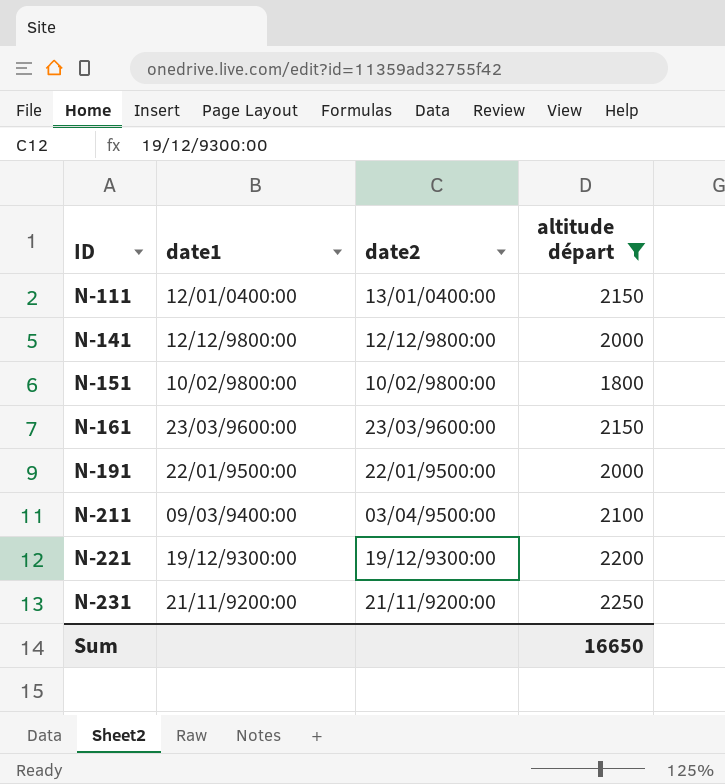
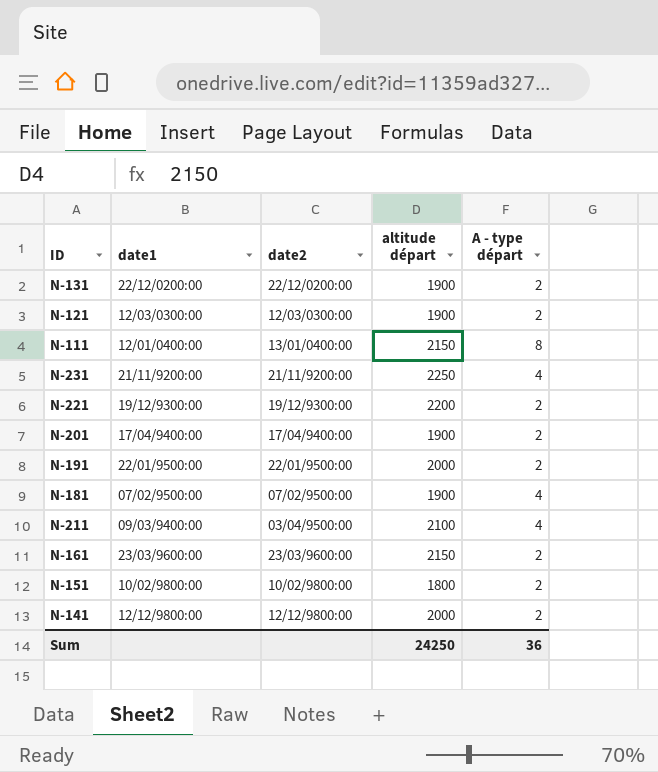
filter: altitude départ != 1900 -> none
row order: ID ascending -> date2 ascending
column A - type départ | position: none -> 5
Sum | altitude départ: 16650 -> 24250

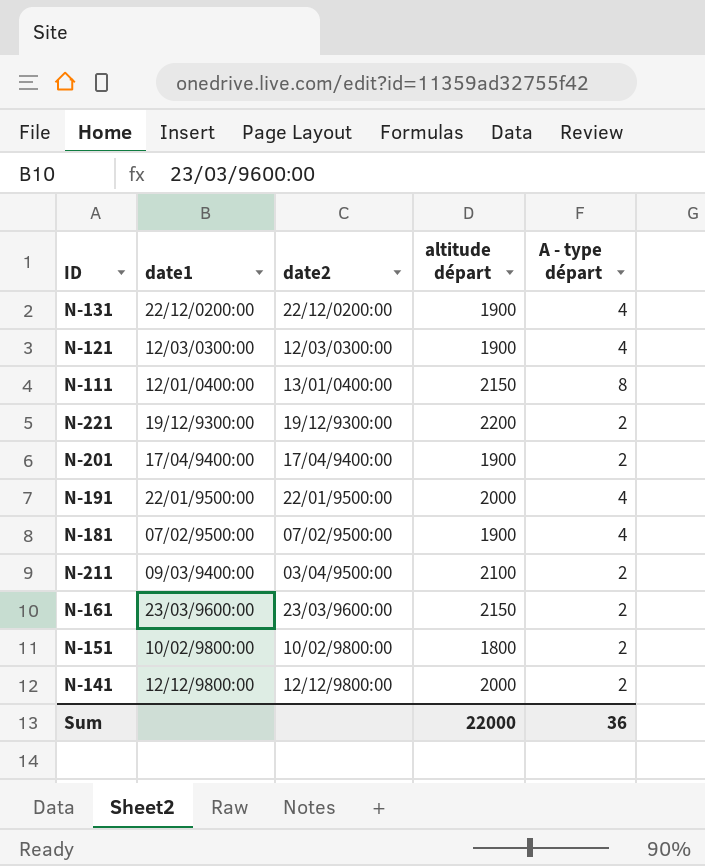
row N-231: 21/11/9200:00 | 21/11/9200:00 | 2250 | 4 -> none
N-131 | A - type départ: 2 -> 4
N-121 | A - type départ: 2 -> 4
N-191 | A - type départ: 2 -> 4
N-211 | A - type départ: 4 -> 2
Sum | altitude départ: 24250 -> 22000

